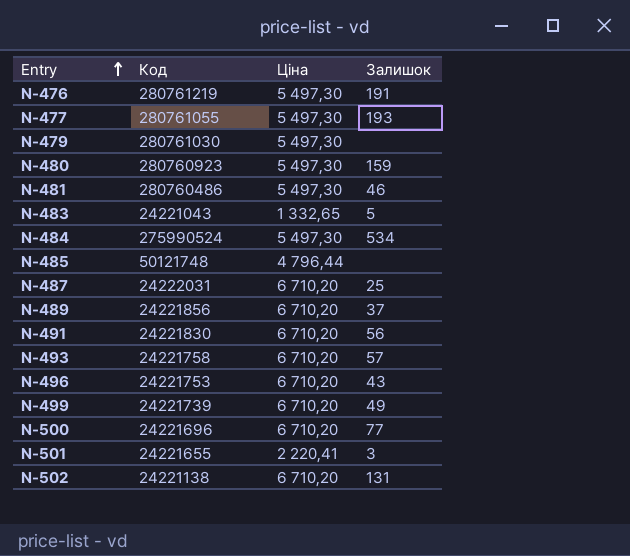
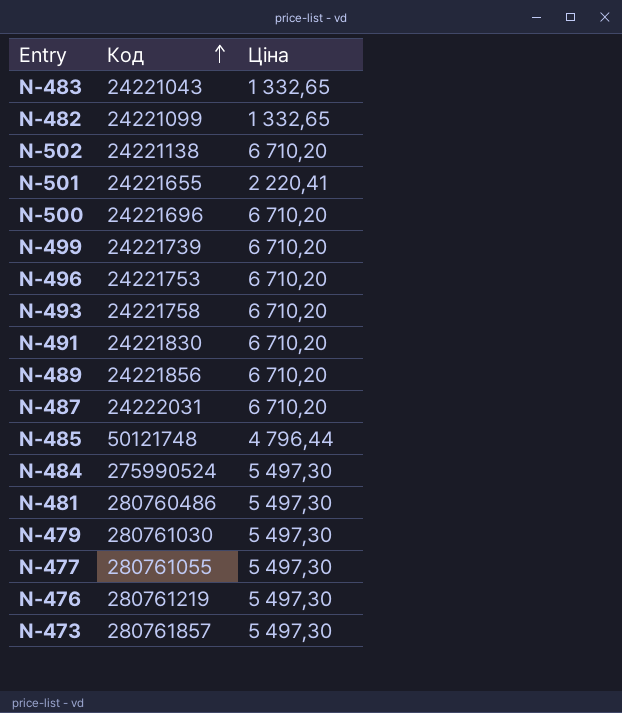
row order: Entry ascending -> Код ascending
column Залишок | position: 4 -> none
row N-480: 280760923 | 5 497,30 | 159 -> none
row N-482: none -> 24221099 | 1 332,65
row N-473: none -> 280761857 | 5 497,30

